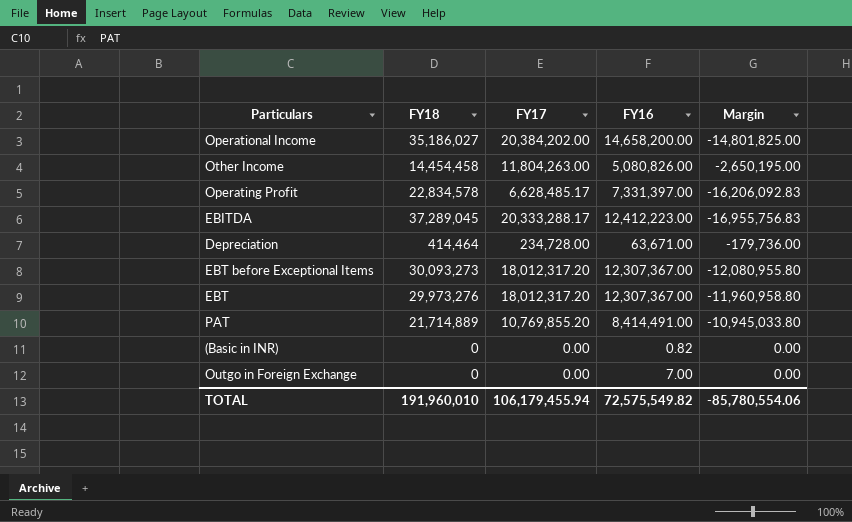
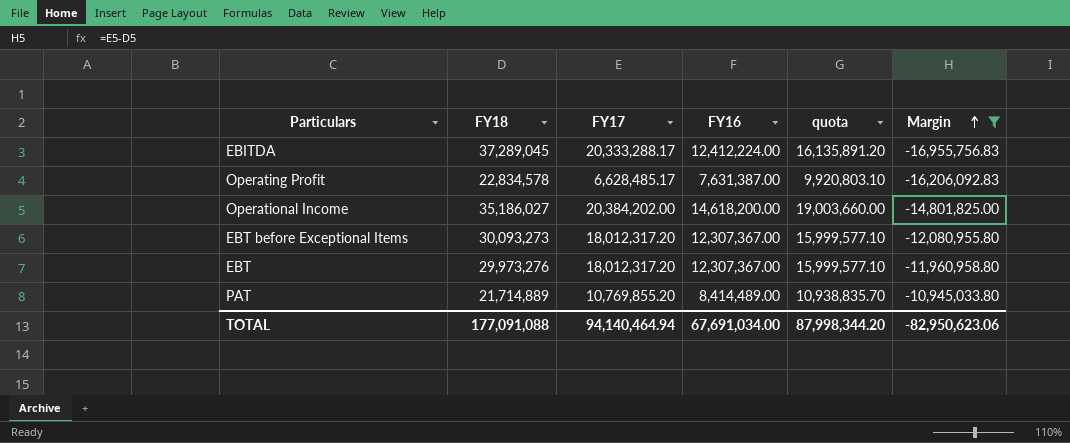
filter: none -> Margin <= -10,945,033.80
row order: none -> Margin ascending
column quota | formula: none -> [FY16] * 1.3
EBITDA | FY16: 12,412,223.00 -> 12,412,224.00
Operating Profit | FY16: 7,331,397.00 -> 7,631,387.00
Operational Income | FY16: 14,658,200.00 -> 14,618,200.00
PAT | FY16: 8,414,491.00 -> 8,414,489.00
TOTAL | FY18: 191,960,010 -> 177,091,088
TOTAL | FY17: 106,179,455.94 -> 94,140,464.94
TOTAL | FY16: 72,575,549.82 -> 67,691,034.00
TOTAL | Margin: -85,780,554.06 -> -82,950,623.06

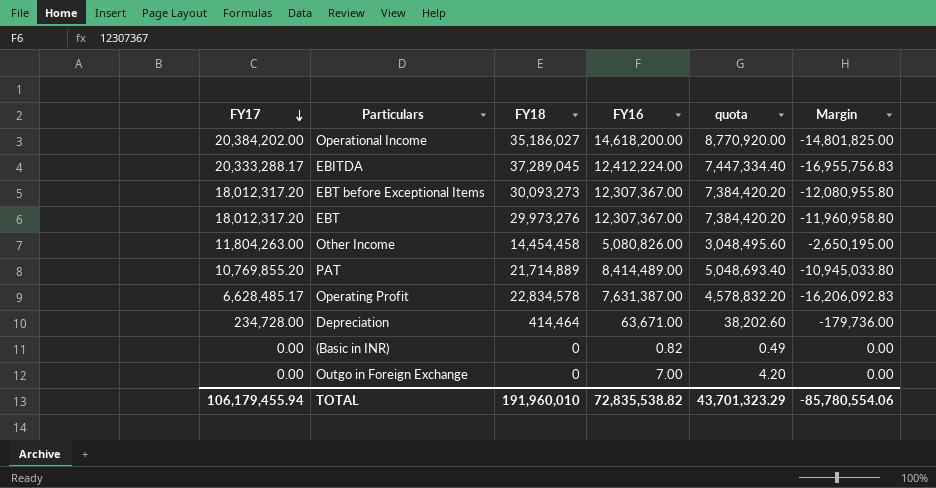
filter: Margin <= -10,945,033.80 -> none
row order: Margin ascending -> FY17 descending
column FY17 | position: 3 -> 1
column quota | formula: [FY16] * 1.3 -> [FY16] * 0.6
TOTAL | FY17: 94,140,464.94 -> 106,179,455.94
TOTAL | FY18: 177,091,088 -> 191,960,010
TOTAL | FY16: 67,691,034.00 -> 72,835,538.82
TOTAL | quota: 87,998,344.20 -> 43,701,323.29
TOTAL | Margin: -82,950,623.06 -> -85,780,554.06

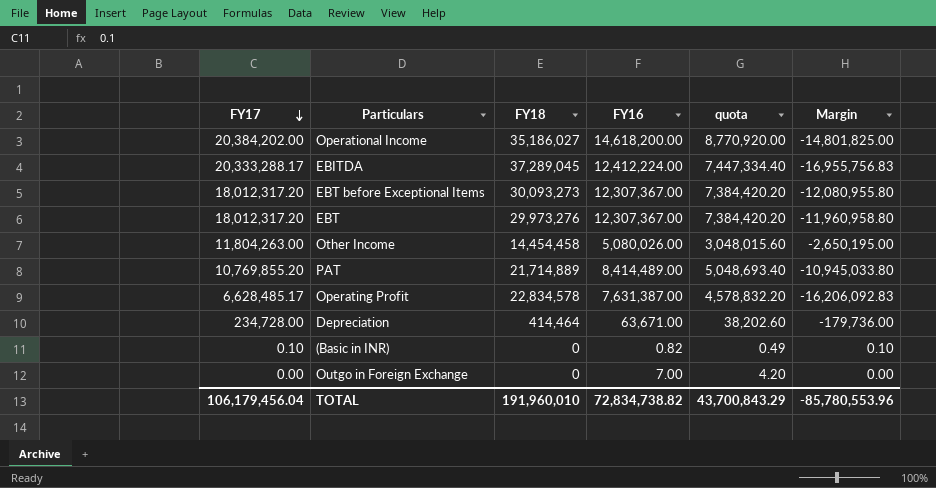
Other Income | FY16: 5,080,826.00 -> 5,080,026.00
Other Income | quota: 3,048,495.60 -> 3,048,015.60
(Basic in INR) | FY17: 0.00 -> 0.10
(Basic in INR) | Margin: 0.00 -> 0.10
TOTAL | FY17: 106,179,455.94 -> 106,179,456.04
TOTAL | FY16: 72,835,538.82 -> 72,834,738.82
TOTAL | quota: 43,701,323.29 -> 43,700,843.29
TOTAL | Margin: -85,780,554.06 -> -85,780,553.96

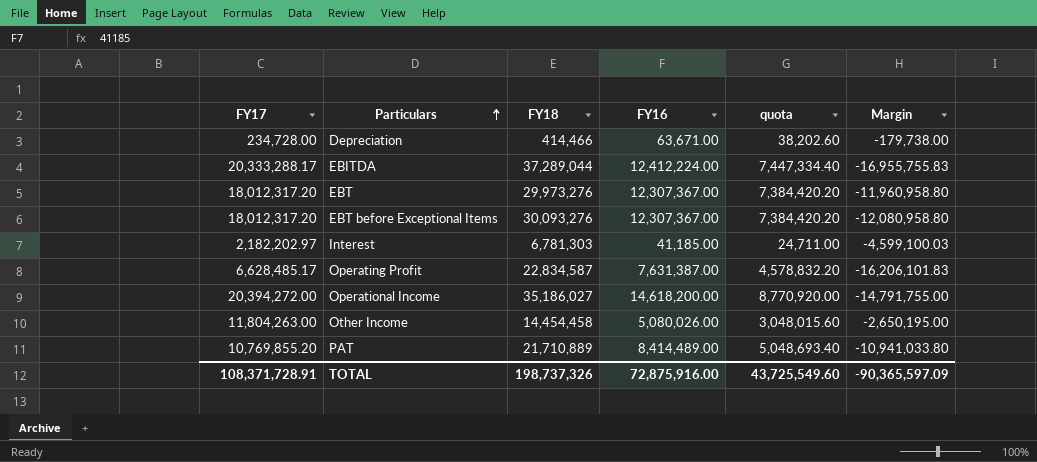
row order: FY17 descending -> Particulars ascending
row (Basic in INR): 0.10 | 0 | 0.82 | 0.49 | 0.10 -> none
row Outgo in Foreign Exchange: 0.00 | 0 | 7.00 | 4.20 | 0.00 -> none
Depreciation | FY18: 414,464 -> 414,466
Depreciation | Margin: -179,736.00 -> -179,738.00
EBITDA | FY18: 37,289,045 -> 37,289,044
EBITDA | Margin: -16,955,756.83 -> -16,955,755.83
EBT before Exceptional Items | FY18: 30,093,273 -> 30,093,276
EBT before Exceptional Items | Margin: -12,080,955.80 -> -12,080,958.80
row Interest: none -> 2,182,202.97 | 6,781,303 | 41,185.00 | 24,711.00 | -4,599,100.03
Operating Profit | FY18: 22,834,578 -> 22,834,587
Operating Profit | Margin: -16,206,092.83 -> -16,206,101.83
Operational Income | FY17: 20,384,202.00 -> 20,394,272.00
Operational Income | Margin: -14,801,825.00 -> -14,791,755.00
PAT | FY18: 21,714,889 -> 21,710,889
PAT | Margin: -10,945,033.80 -> -10,941,033.80
TOTAL | FY17: 106,179,456.04 -> 108,371,728.91
TOTAL | FY18: 191,960,010 -> 198,737,326
TOTAL | FY16: 72,834,738.82 -> 72,875,916.00
TOTAL | quota: 43,700,843.29 -> 43,725,549.60
TOTAL | Margin: -85,780,553.96 -> -90,365,597.09

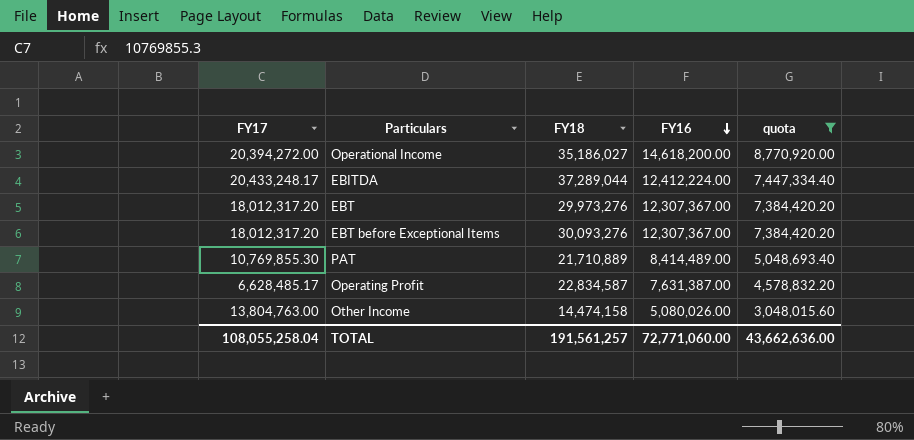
filter: none -> quota >= 3,048,015.60
row order: Particulars ascending -> FY16 descending
column Margin | formula: [FY17] - [FY18] -> none
EBITDA | FY17: 20,333,288.17 -> 20,433,248.17
PAT | FY17: 10,769,855.20 -> 10,769,855.30
Other Income | FY17: 11,804,263.00 -> 13,804,763.00
Other Income | FY18: 14,454,458 -> 14,474,158
TOTAL | FY17: 108,371,728.91 -> 108,055,258.04
TOTAL | FY18: 198,737,326 -> 191,561,257
TOTAL | FY16: 72,875,916.00 -> 72,771,060.00
TOTAL | quota: 43,725,549.60 -> 43,662,636.00

